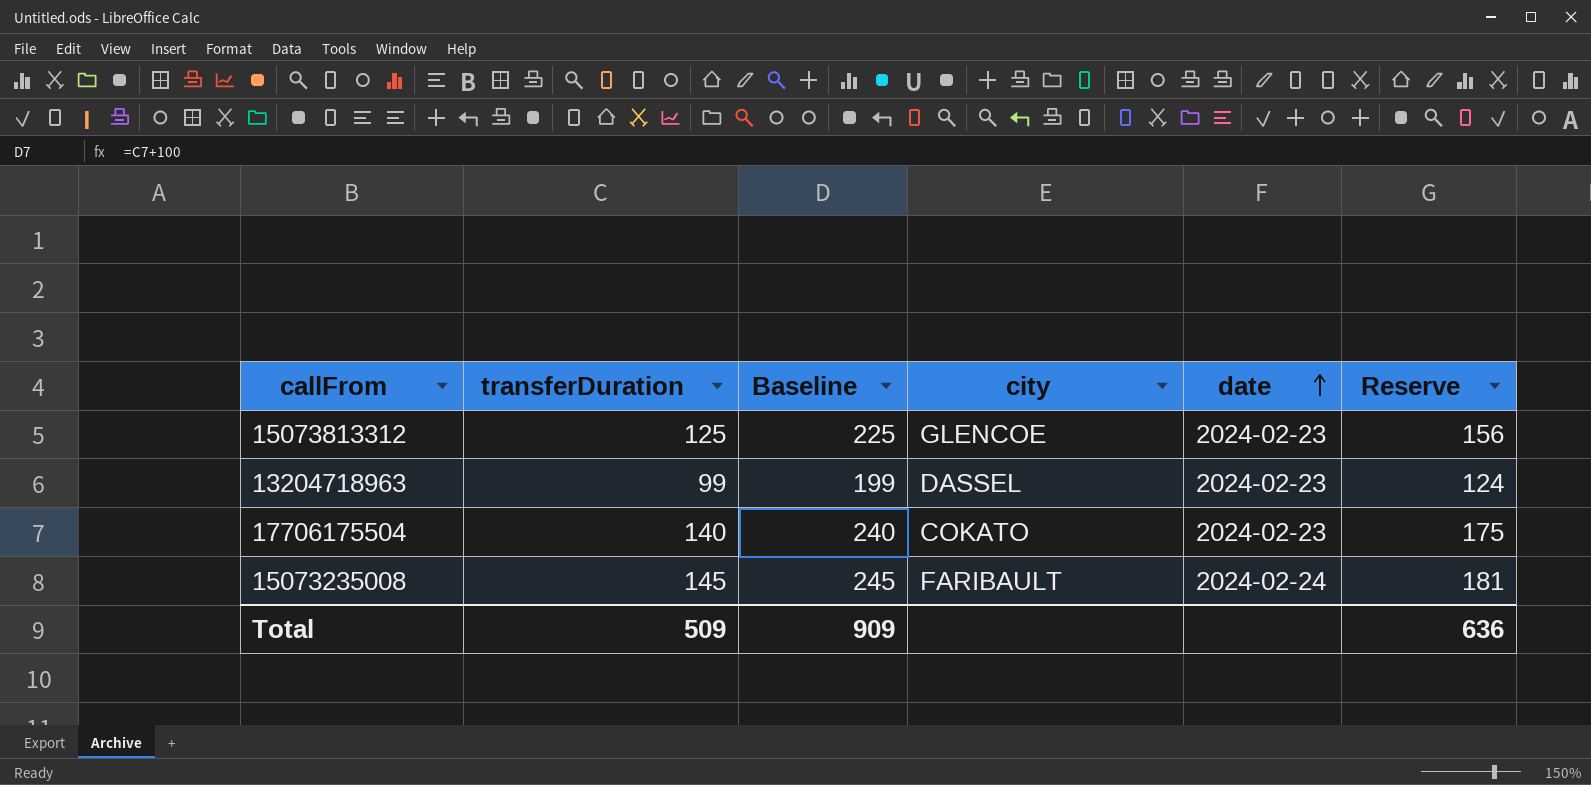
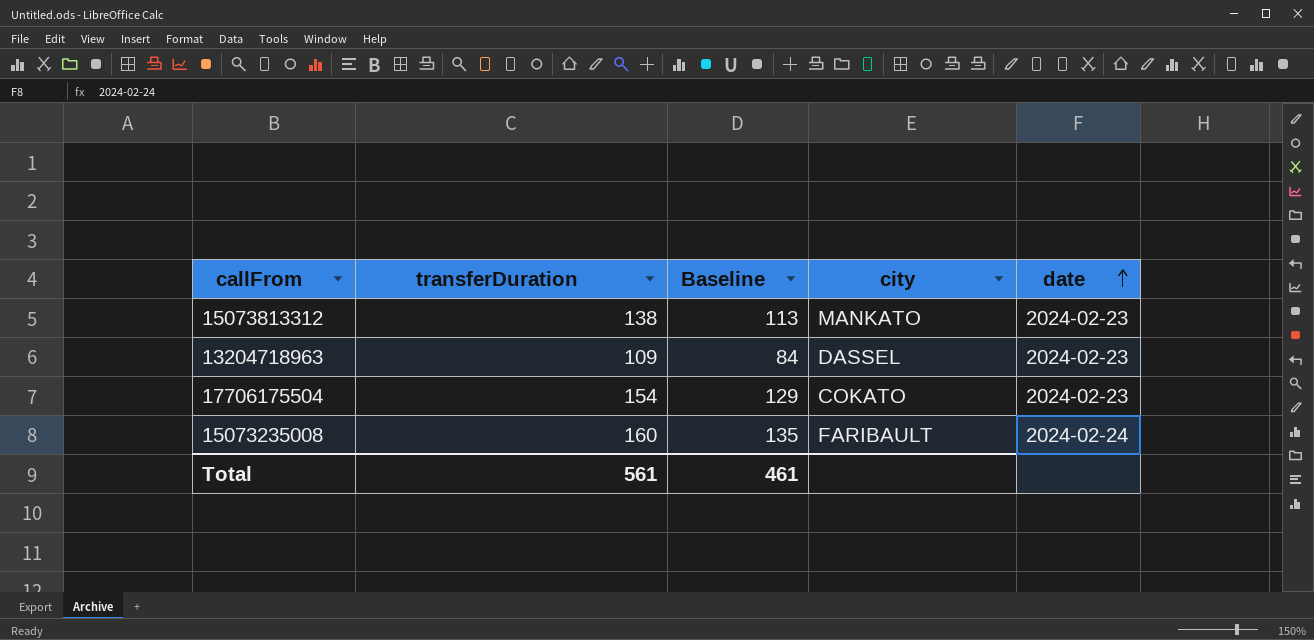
column Reserve | formula: [transferDuration] * 1.25 -> none
column Baseline | formula: [transferDuration] + 100 -> [transferDuration] - 25
15073813312 | transferDuration: 125 -> 138
15073813312 | city: GLENCOE -> MANKATO
13204718963 | transferDuration: 99 -> 109
17706175504 | transferDuration: 140 -> 154
15073235008 | transferDuration: 145 -> 160
Total | transferDuration: 509 -> 561
Total | Baseline: 909 -> 461

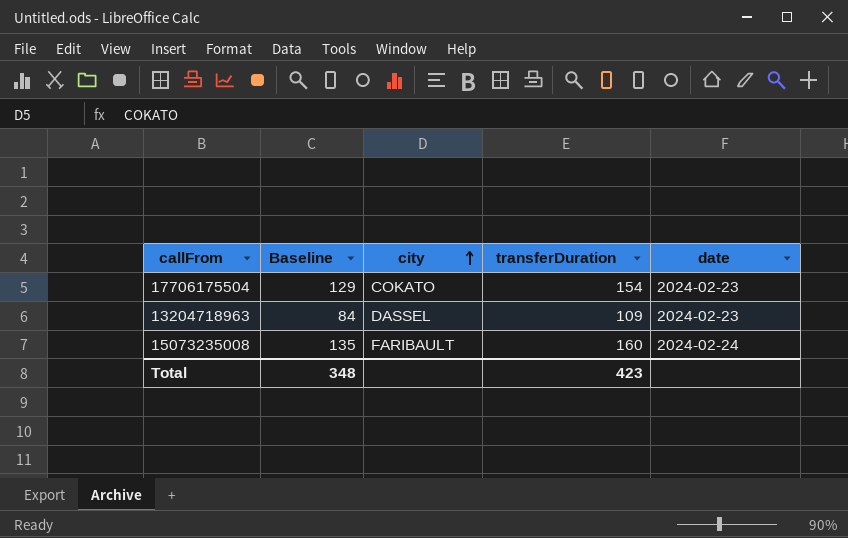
row order: date ascending -> city ascending
column transferDuration | position: 2 -> 4
row 15073813312: 138 | 113 | MANKATO | 2024-02-23 -> none
Total | Baseline: 461 -> 348
Total | transferDuration: 561 -> 423

